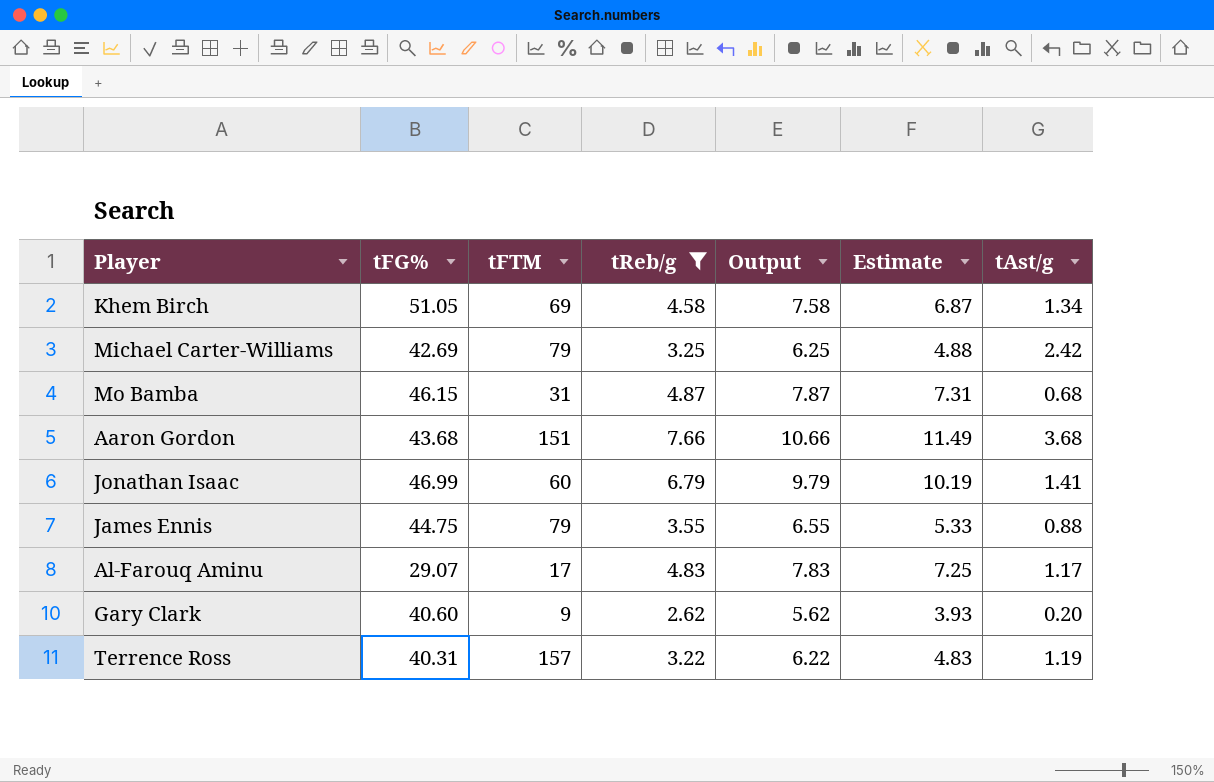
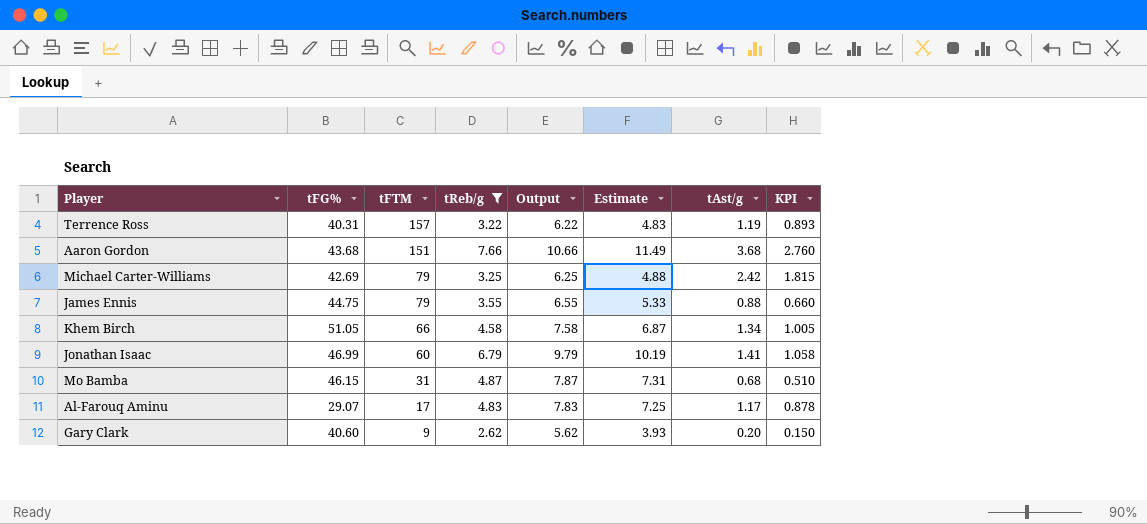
row order: none -> tFTM descending
column KPI | formula: none -> [tAst/g] * 0.75
Khem Birch | tFTM: 69 -> 66

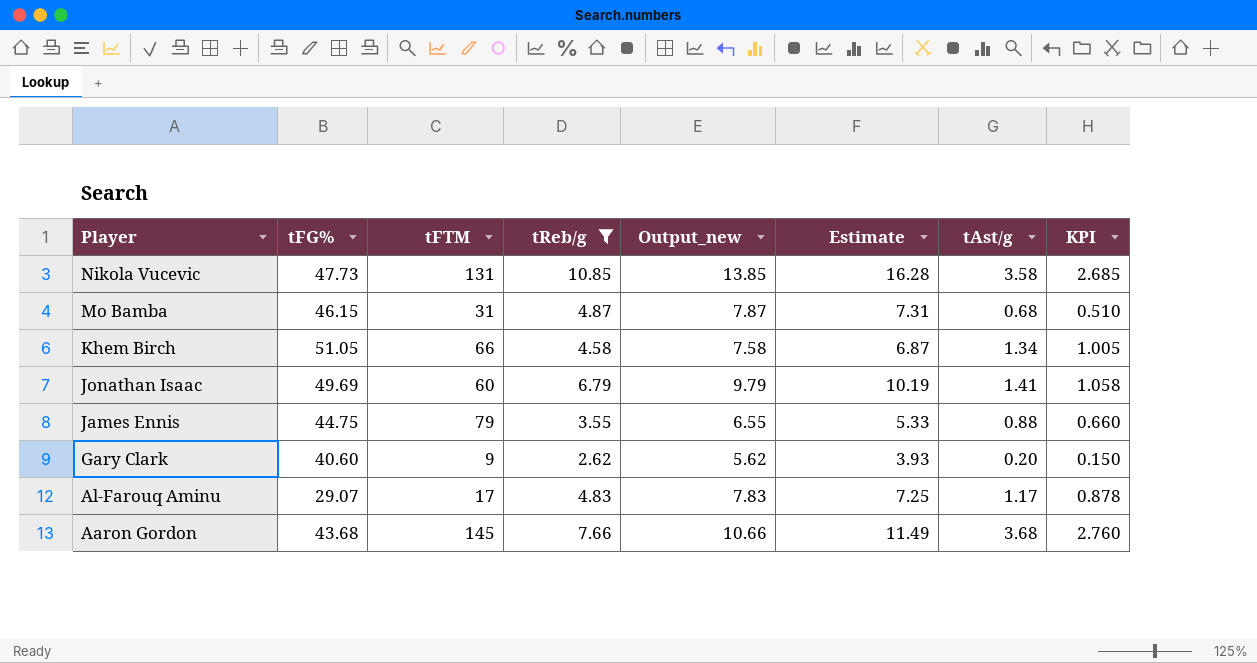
row order: tFTM descending -> Player descending
column name: Output -> Output_new
row Terrence Ross: 40.31 | 157 | 3.22 | 6.22 | 4.83 | 1.19 | 0.893 -> none
row Michael Carter-Williams: 42.69 | 79 | 3.25 | 6.25 | 4.88 | 2.42 | 1.815 -> none
row Nikola Vucevic: none -> 47.73 | 131 | 10.85 | 13.85 | 16.28 | 3.58 | 2.685
Jonathan Isaac | tFG%: 46.99 -> 49.69
Aaron Gordon | tFTM: 151 -> 145

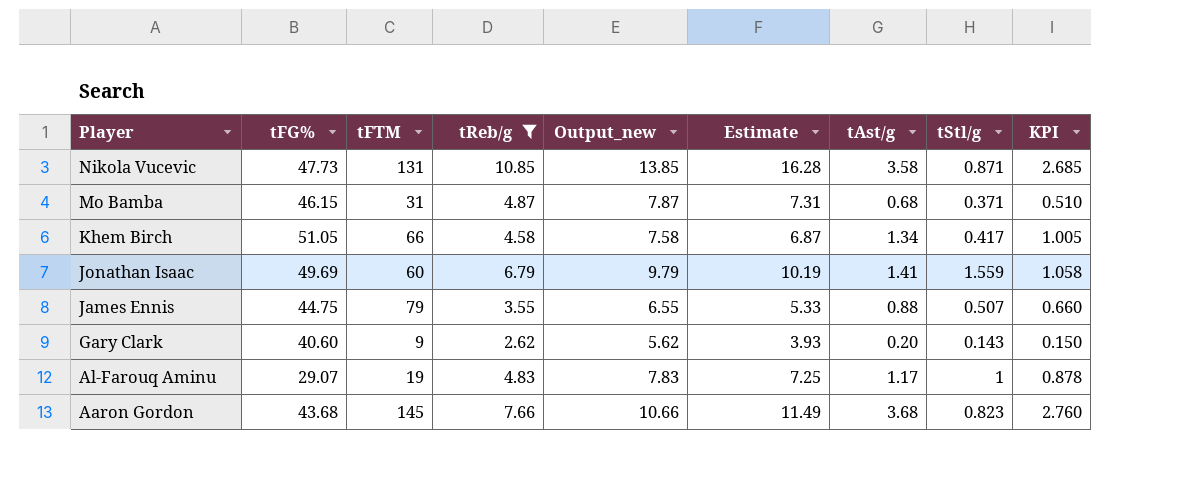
column tStl/g | position: none -> 8
Al-Farouq Aminu | tFTM: 17 -> 19

